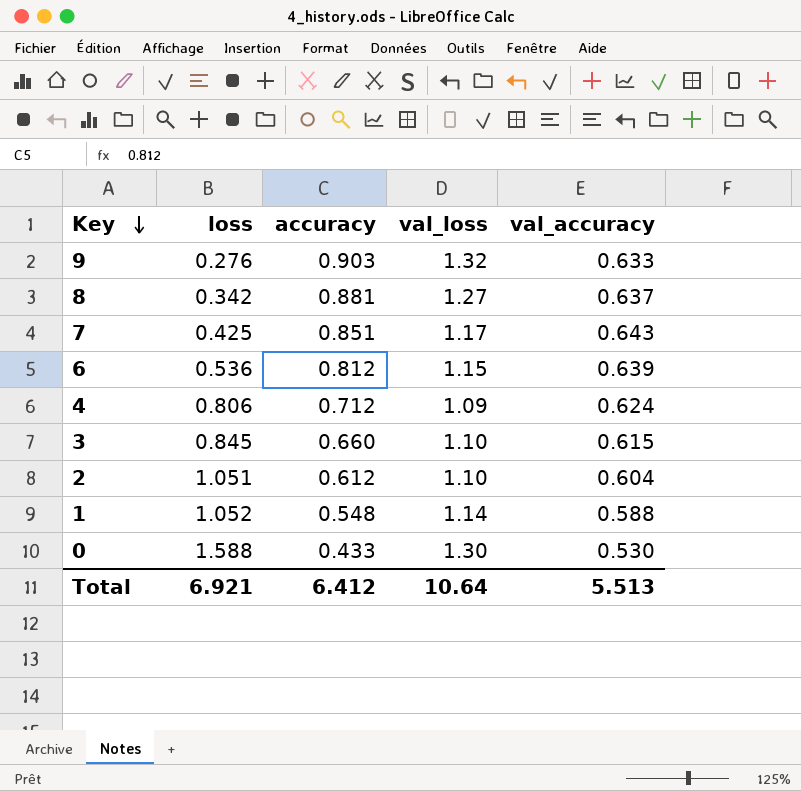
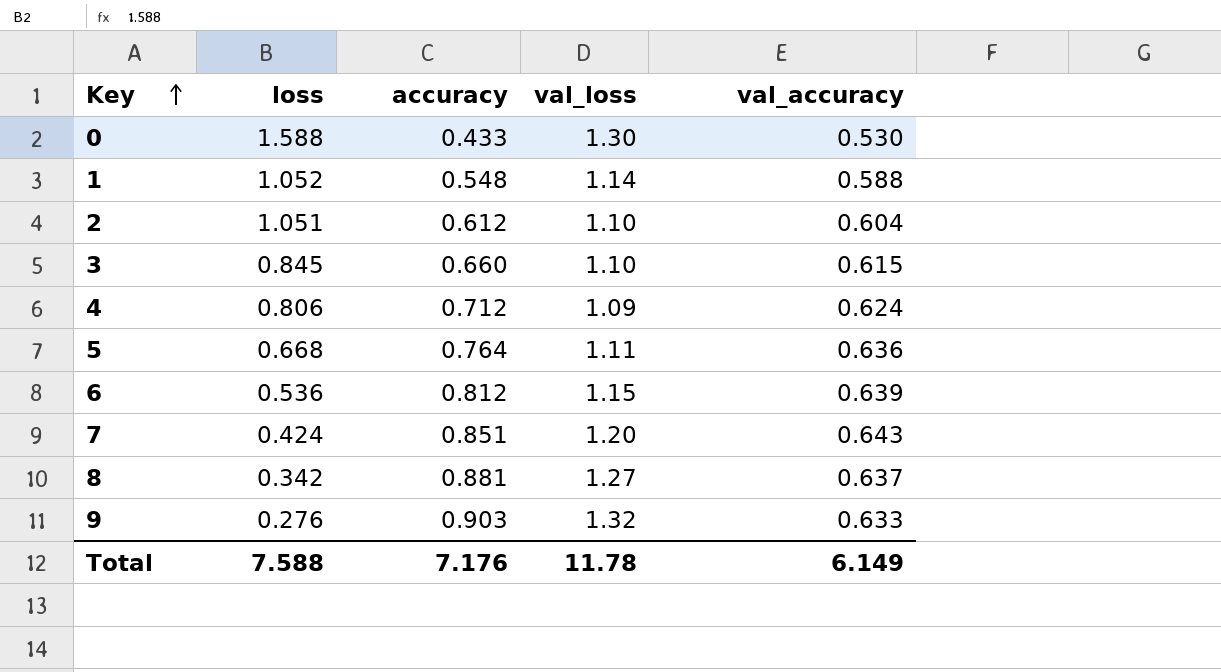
row order: Key descending -> Key ascending
row 5: none -> 0.668 | 0.764 | 1.11 | 0.636
7 | loss: 0.425 -> 0.424
7 | val_loss: 1.17 -> 1.20
Total | loss: 6.921 -> 7.588
Total | accuracy: 6.412 -> 7.176
Total | val_loss: 10.64 -> 11.78
Total | val_accuracy: 5.513 -> 6.149

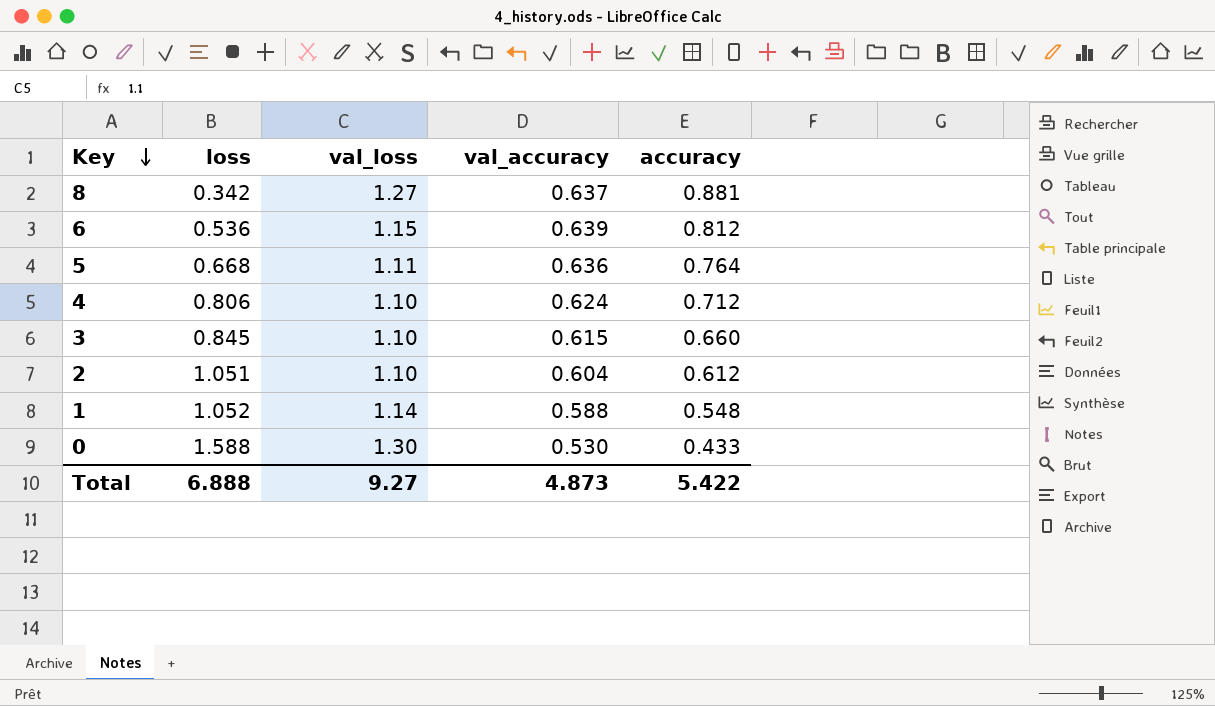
row order: Key ascending -> Key descending
column accuracy | position: 3 -> 5
row 7: 0.424 | 0.851 | 1.20 | 0.643 -> none
row 9: 0.276 | 0.903 | 1.32 | 0.633 -> none
4 | val_loss: 1.09 -> 1.10
Total | loss: 7.588 -> 6.888
Total | val_loss: 11.78 -> 9.27
Total | val_accuracy: 6.149 -> 4.873
Total | accuracy: 7.176 -> 5.422

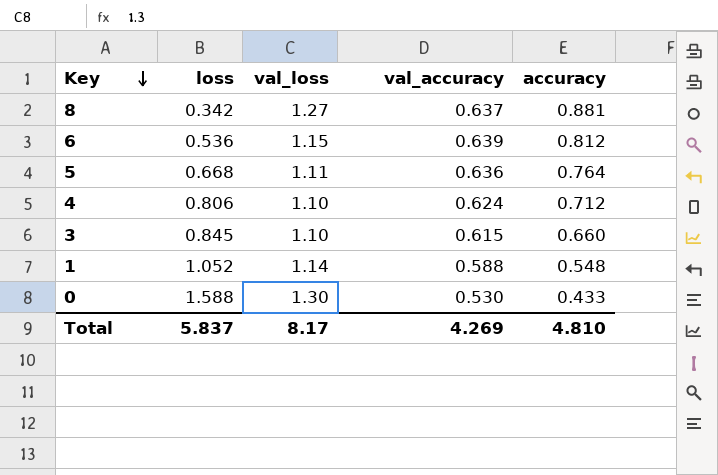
row 2: 1.051 | 1.10 | 0.604 | 0.612 -> none
Total | loss: 6.888 -> 5.837
Total | val_loss: 9.27 -> 8.17
Total | val_accuracy: 4.873 -> 4.269
Total | accuracy: 5.422 -> 4.810

